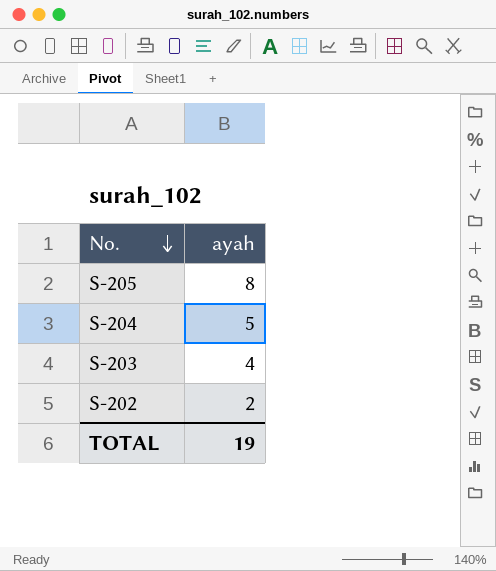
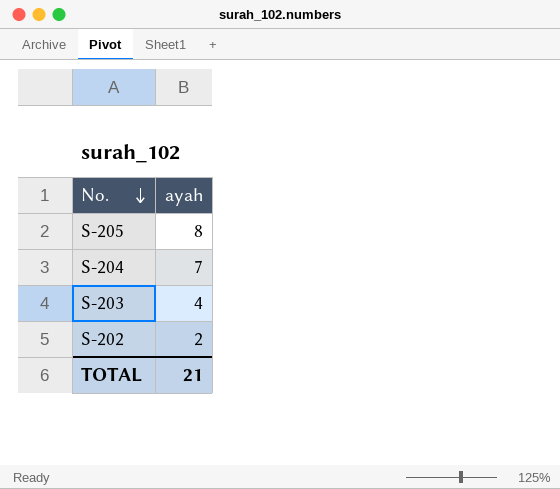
S-204 | ayah: 5 -> 7
TOTAL | ayah: 19 -> 21

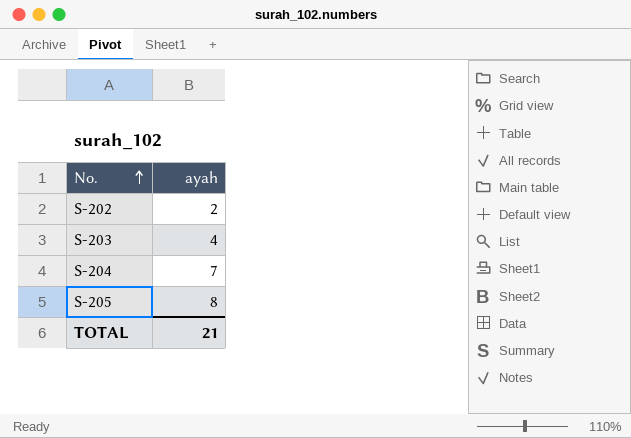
row order: No. descending -> No. ascending

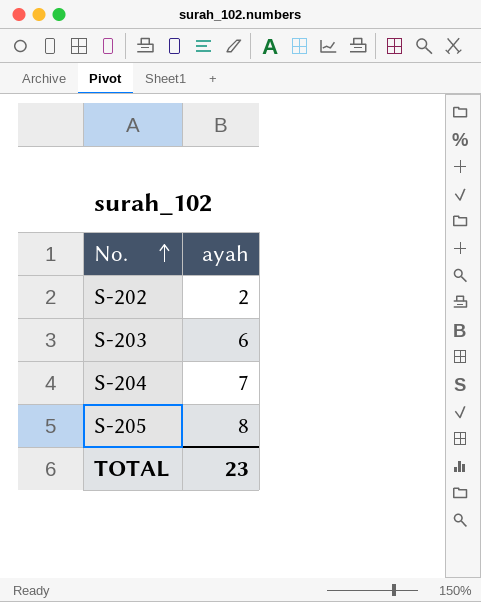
S-203 | ayah: 4 -> 6
TOTAL | ayah: 21 -> 23

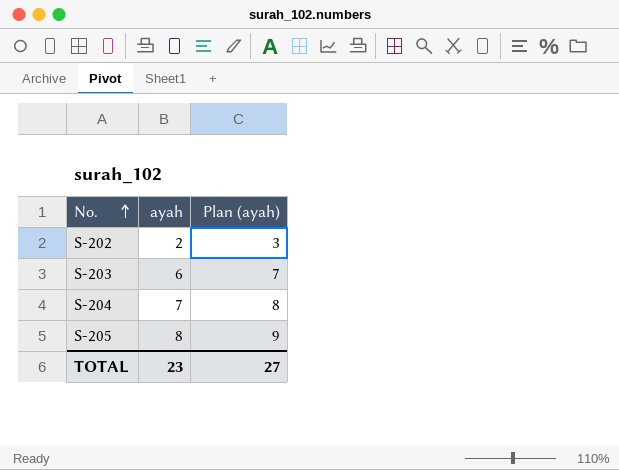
column Plan (ayah) | formula: none -> [ayah] + 1

